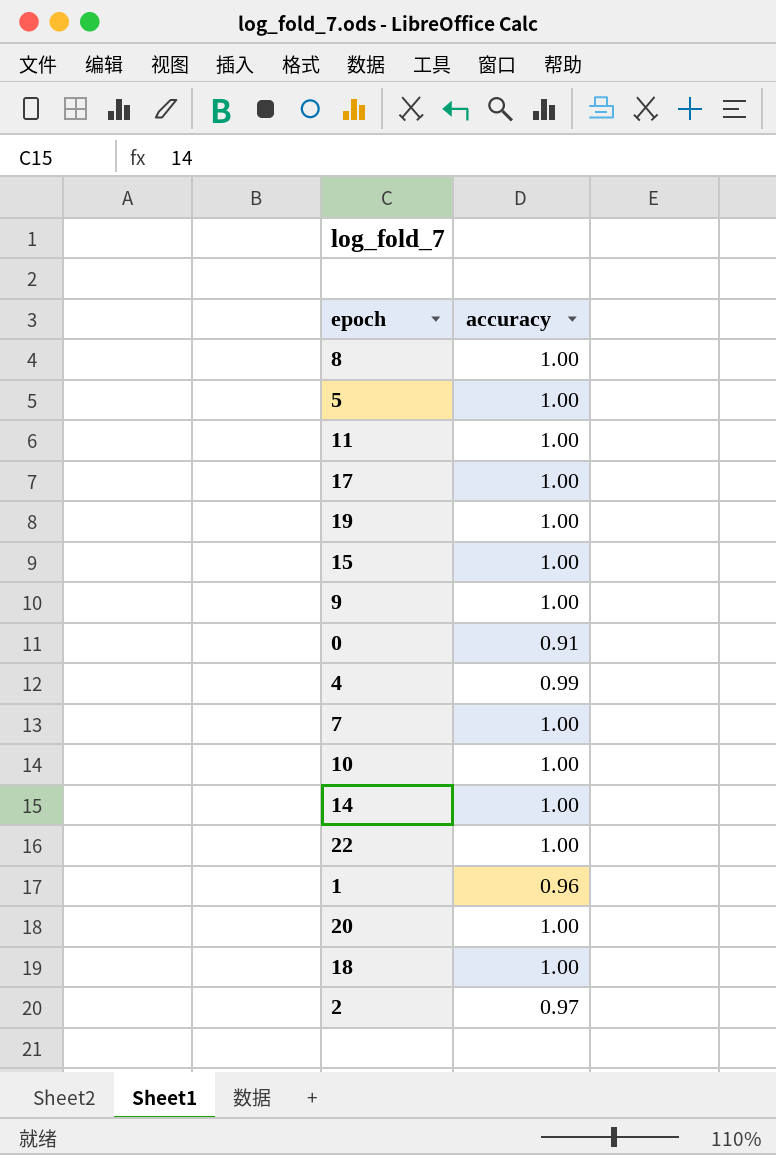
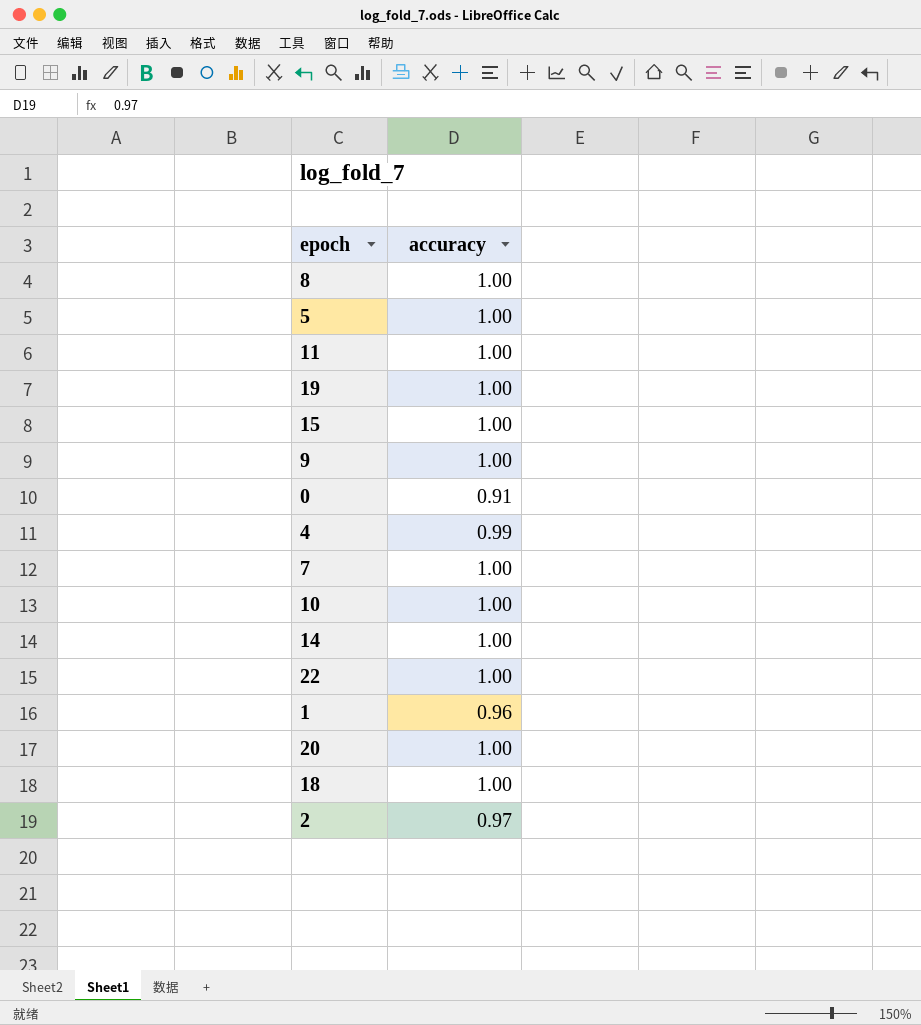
row 17: 1.00 -> none

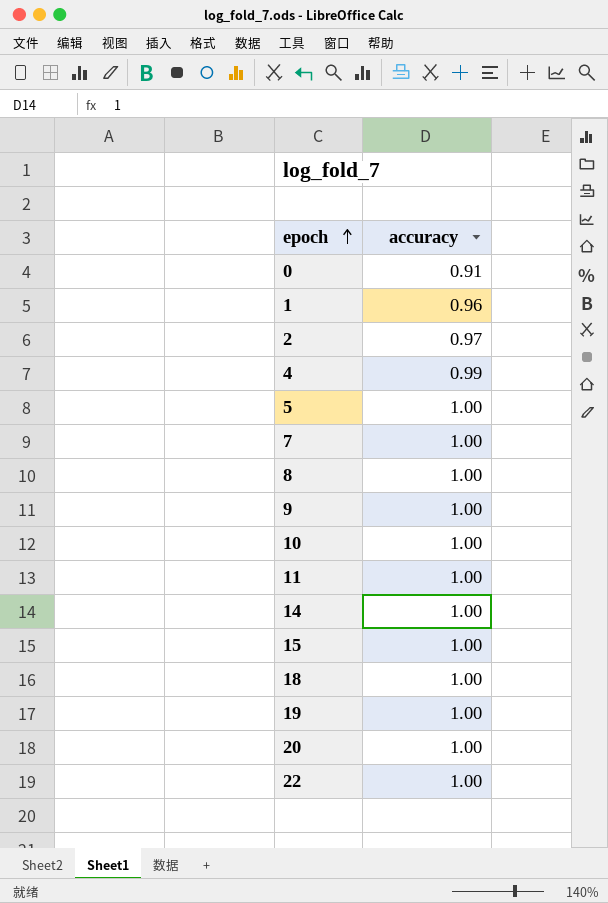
row order: none -> epoch ascending

